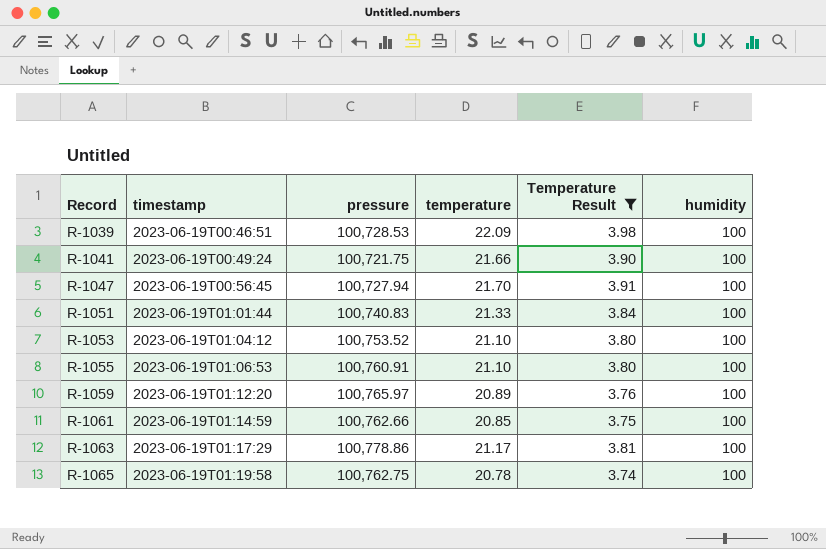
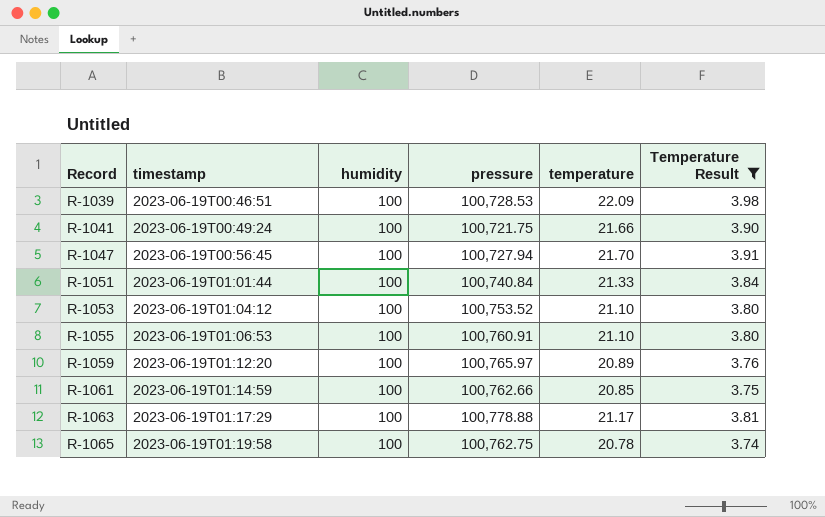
column humidity | position: 6 -> 3
R-1051 | pressure: 100,740.83 -> 100,740.84
R-1063 | pressure: 100,778.86 -> 100,778.88

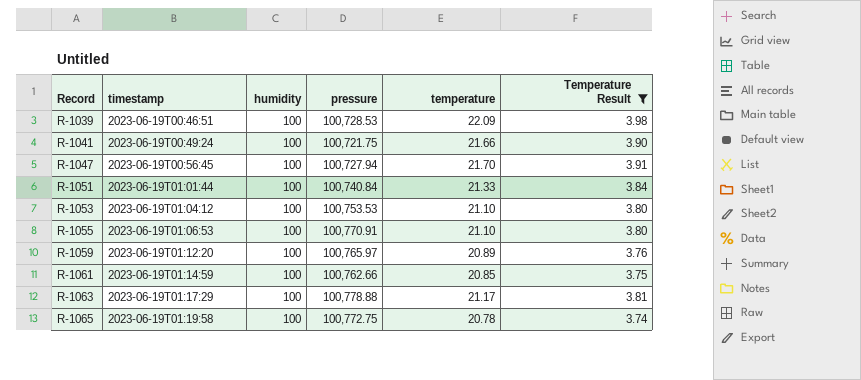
R-1053 | pressure: 100,753.52 -> 100,753.53
R-1055 | pressure: 100,760.91 -> 100,770.91
R-1065 | pressure: 100,762.75 -> 100,772.75

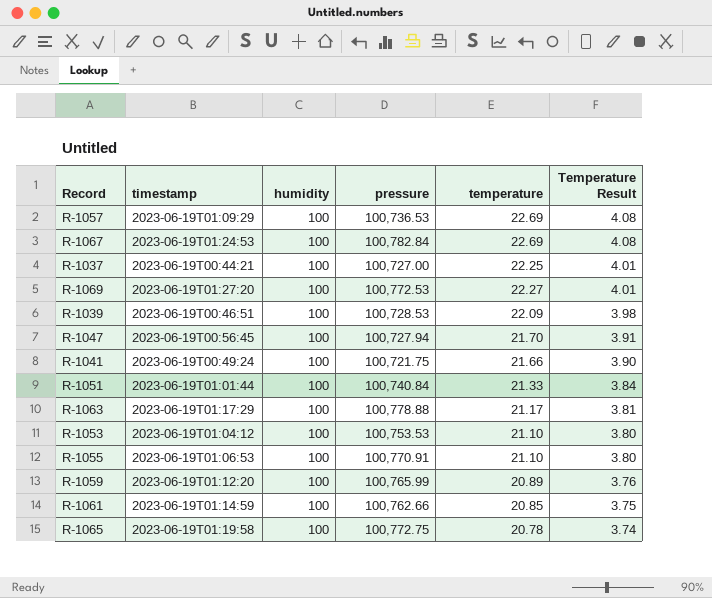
filter: Temperature Result <= 3.98 -> none
row order: Record ascending -> Temperature Result descending
R-1059 | pressure: 100,765.97 -> 100,765.99

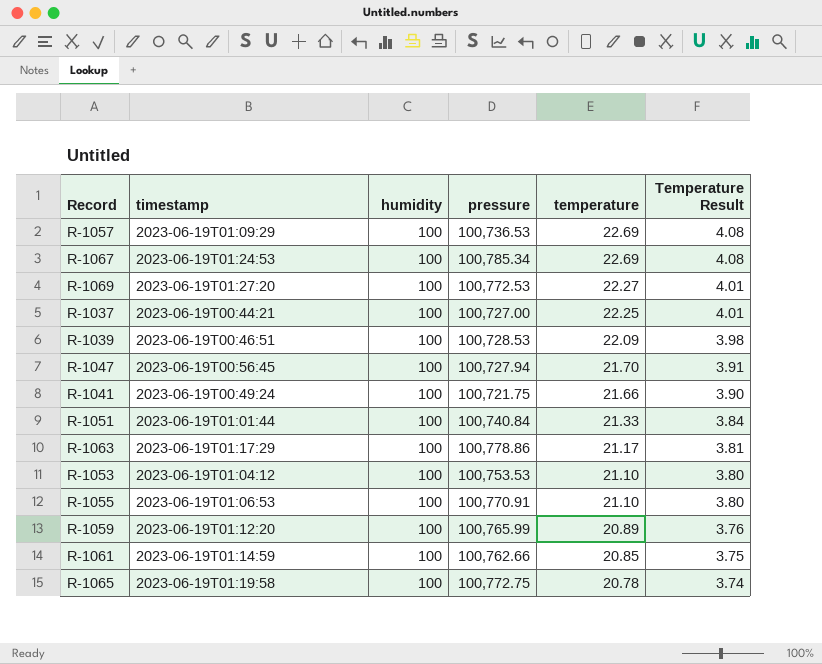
row order: Temperature Result descending -> temperature descending
R-1067 | pressure: 100,782.84 -> 100,785.34
R-1063 | pressure: 100,778.88 -> 100,778.86

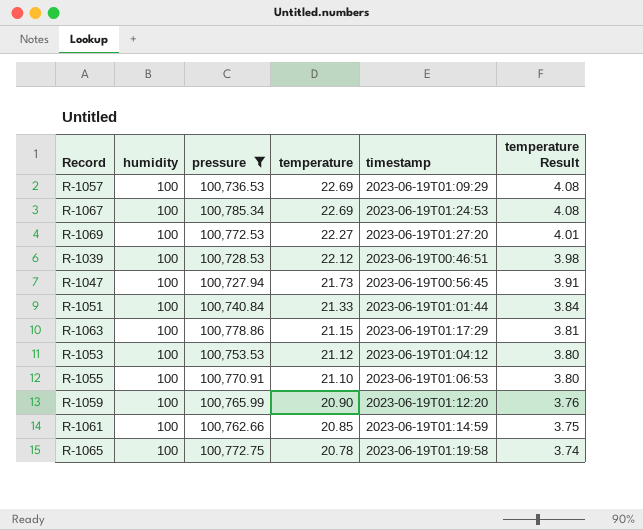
filter: none -> pressure >= 100,727.94
column timestamp | position: 2 -> 5
column name: Temperature Result -> temperature Result
R-1039 | temperature: 22.09 -> 22.12
R-1047 | temperature: 21.70 -> 21.73
R-1063 | temperature: 21.17 -> 21.15
R-1053 | temperature: 21.10 -> 21.12
R-1059 | temperature: 20.89 -> 20.90

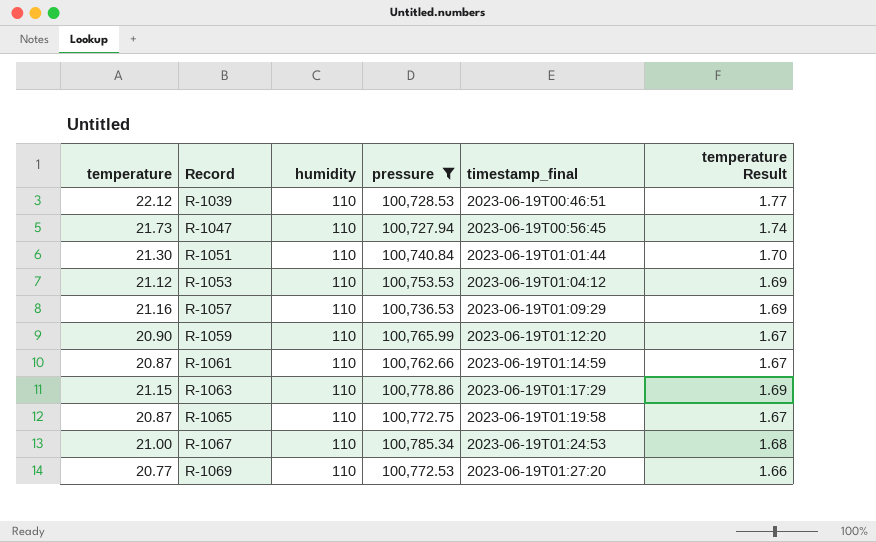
row order: temperature descending -> Record ascending
column temperature | position: 4 -> 1
column name: timestamp -> timestamp_final
column temperature Result | formula: [temperature] * 0.18 -> [temperature] * 0.08
row R-1055: 100 | 100,770.91 | 21.10 | 2023-06-19T01:06:53 | 3.80 -> none
R-1039 | humidity: 100 -> 110
R-1047 | humidity: 100 -> 110
R-1051 | temperature: 21.33 -> 21.30
R-1051 | humidity: 100 -> 110
R-1053 | humidity: 100 -> 110
R-1057 | temperature: 22.69 -> 21.16
R-1057 | humidity: 100 -> 110
R-1059 | humidity: 100 -> 110
R-1061 | temperature: 20.85 -> 20.87
R-1061 | humidity: 100 -> 110
R-1063 | humidity: 100 -> 110
R-1065 | temperature: 20.78 -> 20.87
R-1065 | humidity: 100 -> 110
R-1067 | temperature: 22.69 -> 21.00
R-1067 | humidity: 100 -> 110
R-1069 | temperature: 22.27 -> 20.77
R-1069 | humidity: 100 -> 110

